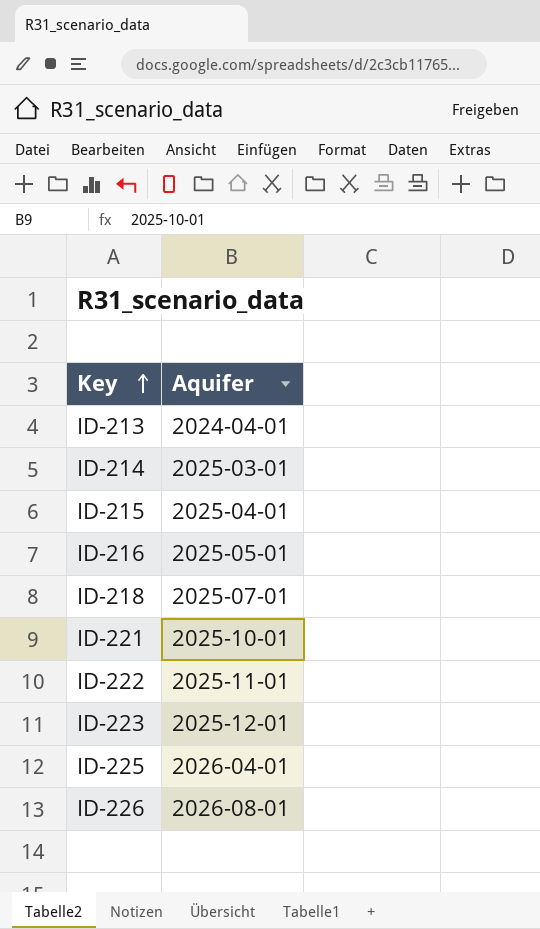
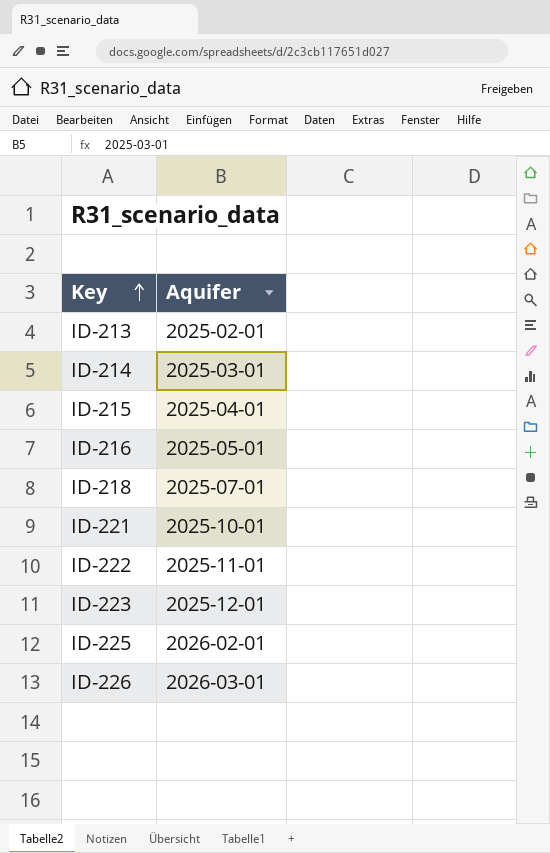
ID-213 | Aquifer: 2024-04-01 -> 2025-02-01
ID-225 | Aquifer: 2026-04-01 -> 2026-02-01
ID-226 | Aquifer: 2026-08-01 -> 2026-03-01

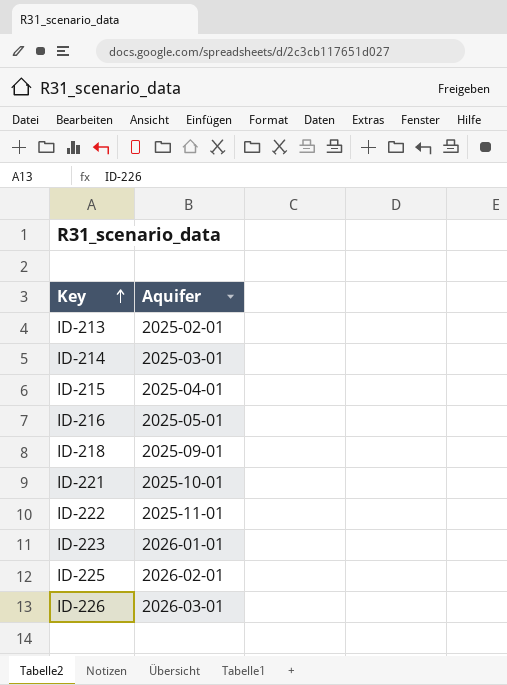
ID-218 | Aquifer: 2025-07-01 -> 2025-09-01
ID-223 | Aquifer: 2025-12-01 -> 2026-01-01

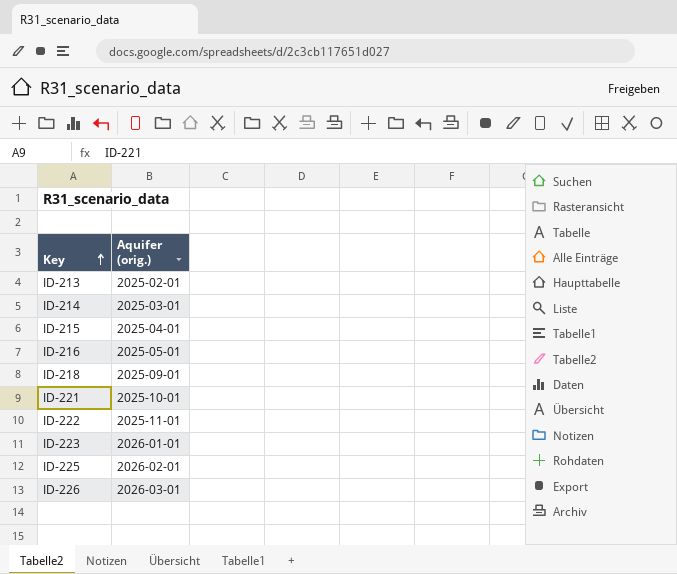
column name: Aquifer -> Aquifer (orig.)

